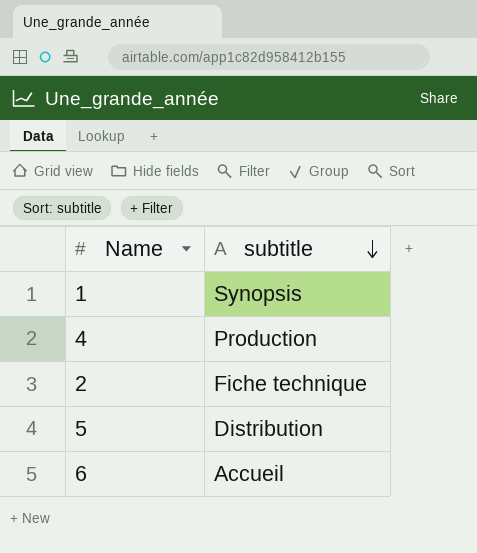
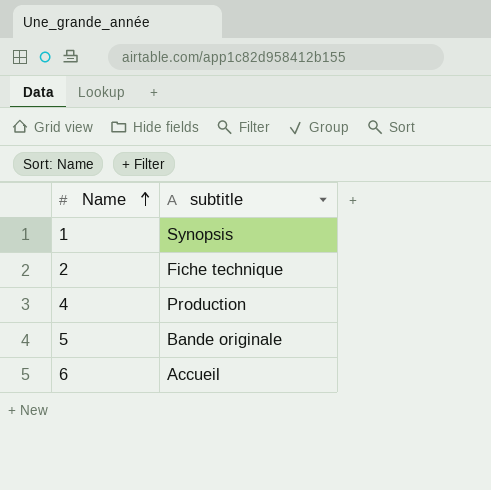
row order: subtitle descending -> Name ascending
5 | subtitle: Distribution -> Bande originale

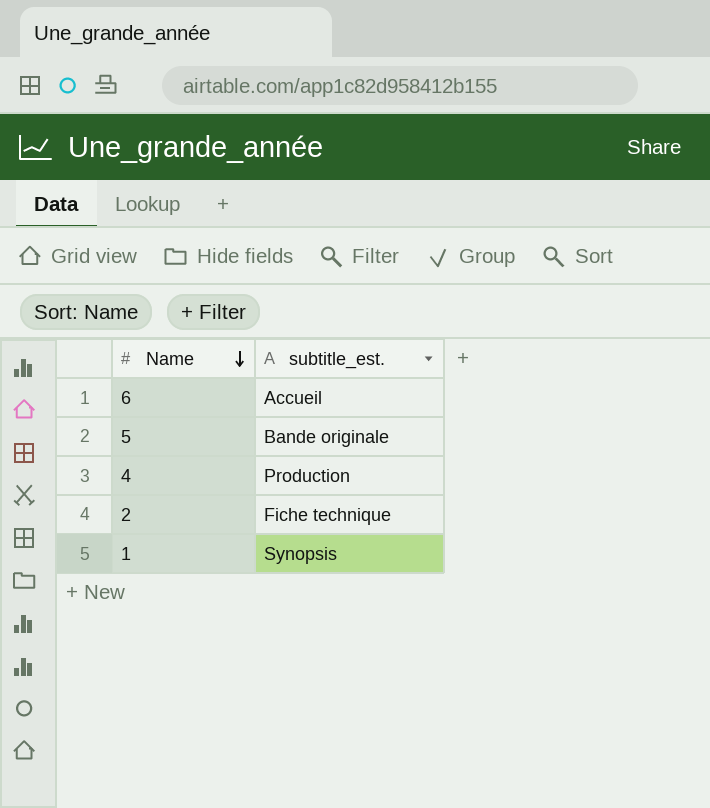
row order: Name ascending -> Name descending
column name: subtitle -> subtitle_est.

